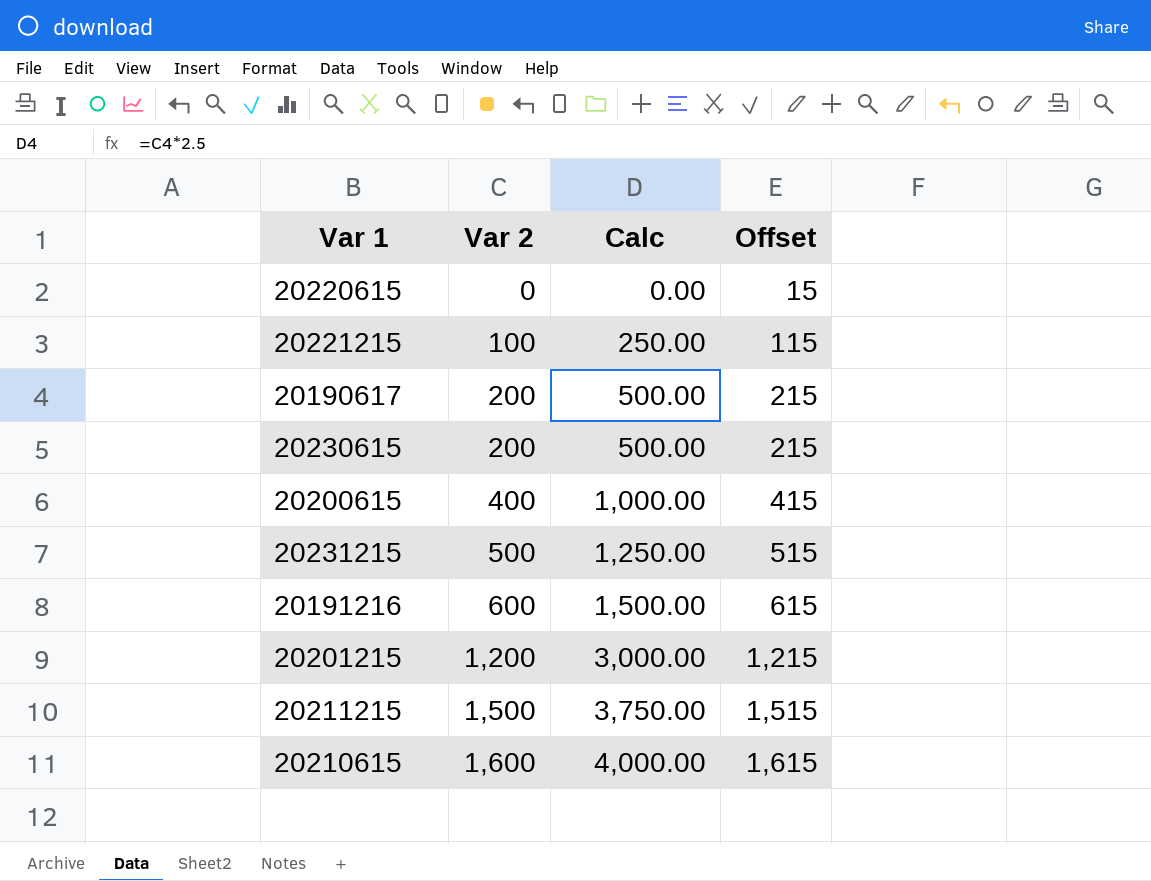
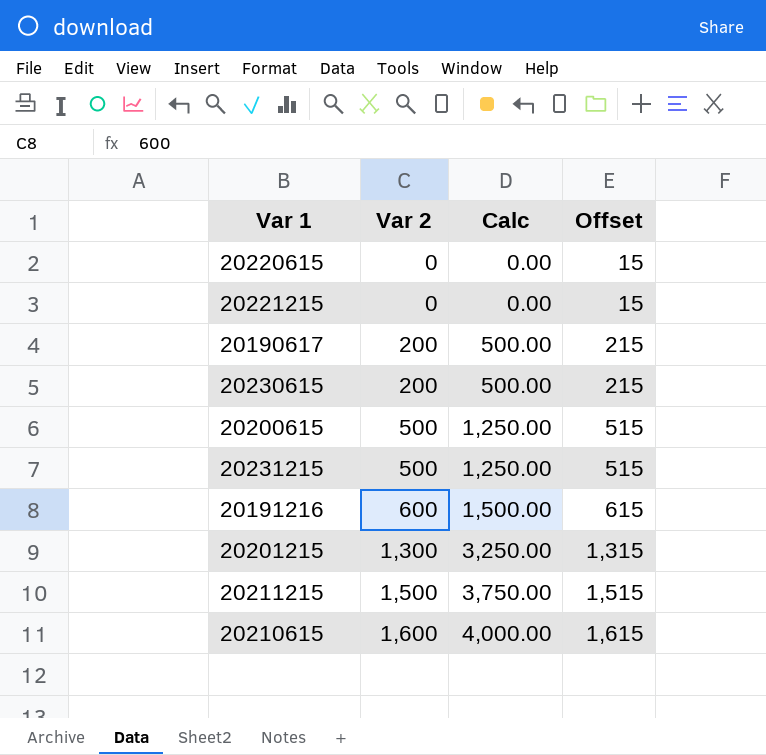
20221215 | Var 2: 100 -> 0
20221215 | Calc: 250.00 -> 0.00
20221215 | Offset: 115 -> 15
20200615 | Var 2: 400 -> 500
20200615 | Calc: 1,000.00 -> 1,250.00
20200615 | Offset: 415 -> 515
20201215 | Var 2: 1,200 -> 1,300
20201215 | Calc: 3,000.00 -> 3,250.00
20201215 | Offset: 1,215 -> 1,315

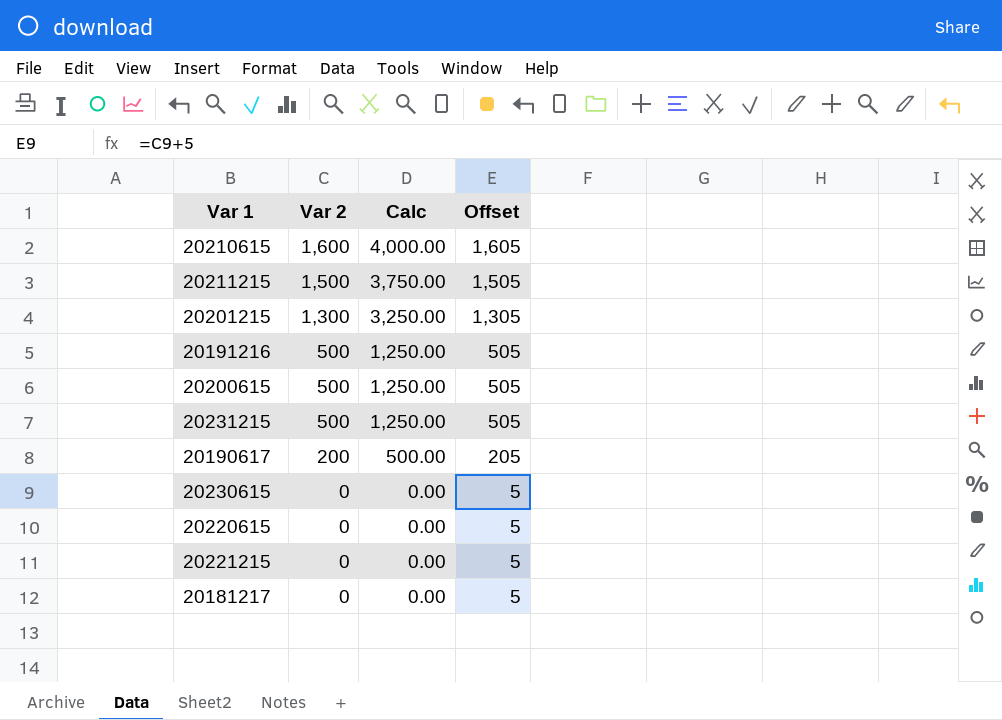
row order: Var 2 ascending -> Var 2 descending
column Offset | formula: [Var 2] + 15 -> [Var 2] + 5
20191216 | Var 2: 600 -> 500
20191216 | Calc: 1,500.00 -> 1,250.00
20230615 | Var 2: 200 -> 0
20230615 | Calc: 500.00 -> 0.00
row 20181217: none -> 0 | 0.00 | 5

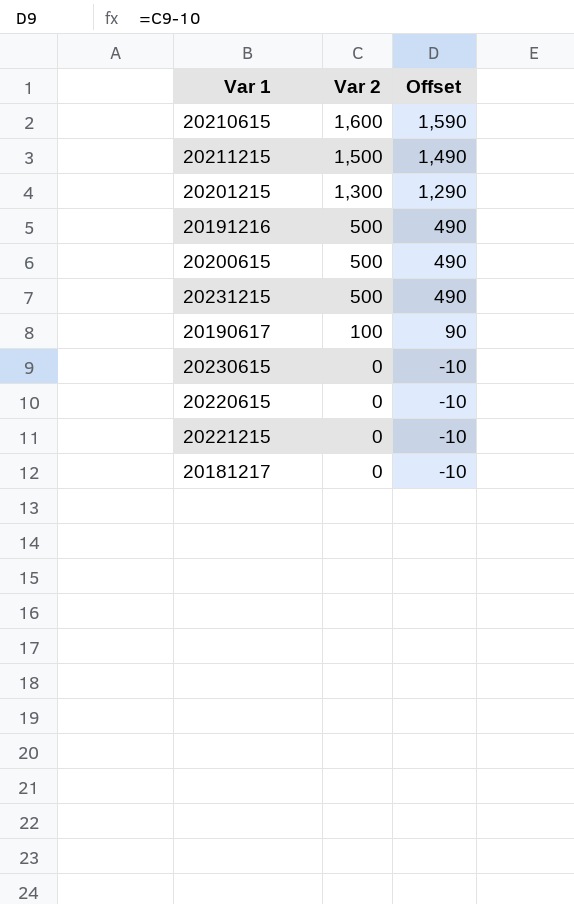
column Calc | formula: [Var 2] * 2.5 -> none
column Offset | formula: [Var 2] + 5 -> [Var 2] - 10
20190617 | Var 2: 200 -> 100

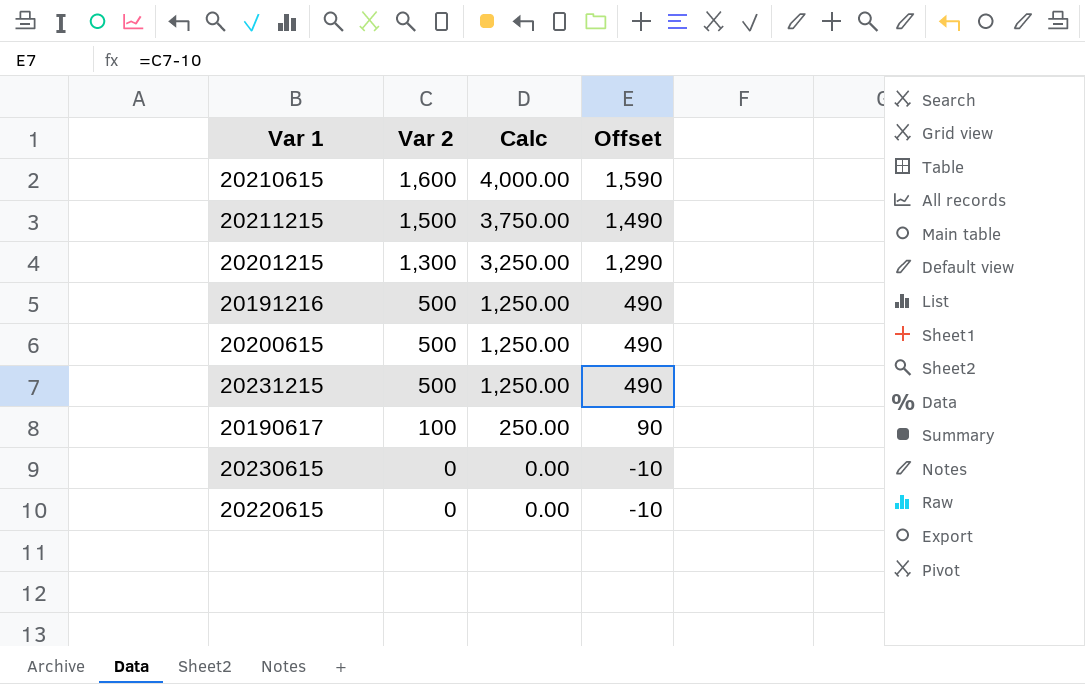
column Calc | formula: none -> [Var 2] * 2.5
row 20221215: 0 | -10 -> none
row 20181217: 0 | -10 -> none

